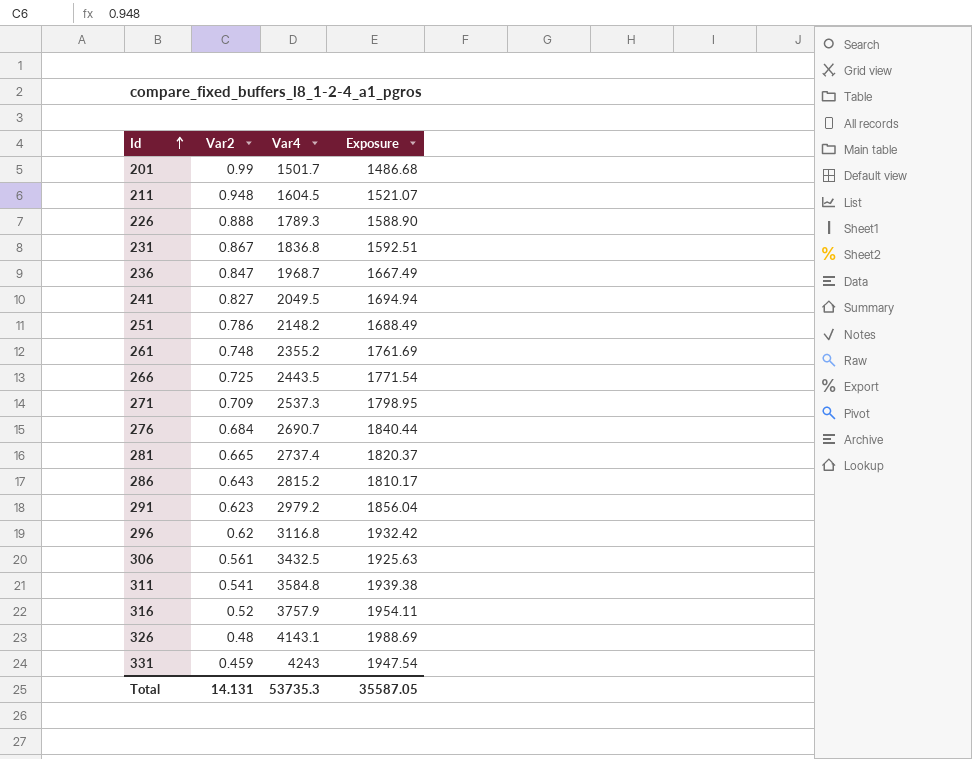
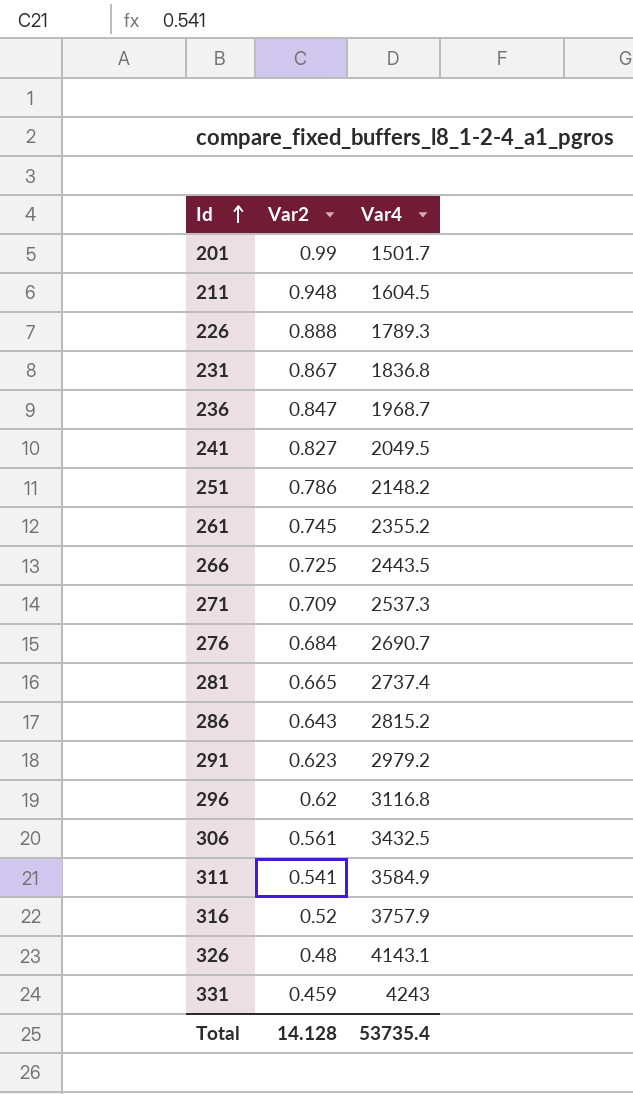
column Exposure | formula: [Var2] * [Var4] -> none
261 | Var2: 0.748 -> 0.745
311 | Var4: 3584.8 -> 3584.9
Total | Var2: 14.131 -> 14.128
Total | Var4: 53735.3 -> 53735.4

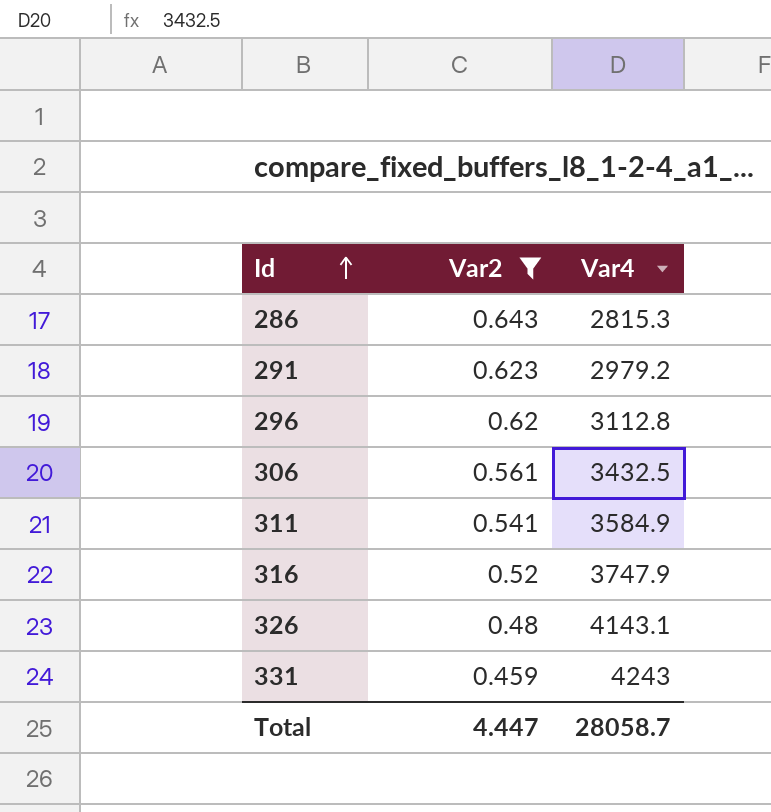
filter: none -> Var2 <= 0.643
286 | Var4: 2815.2 -> 2815.3
296 | Var4: 3116.8 -> 3112.8
316 | Var4: 3757.9 -> 3747.9
Total | Var2: 14.128 -> 4.447
Total | Var4: 53735.4 -> 28058.7

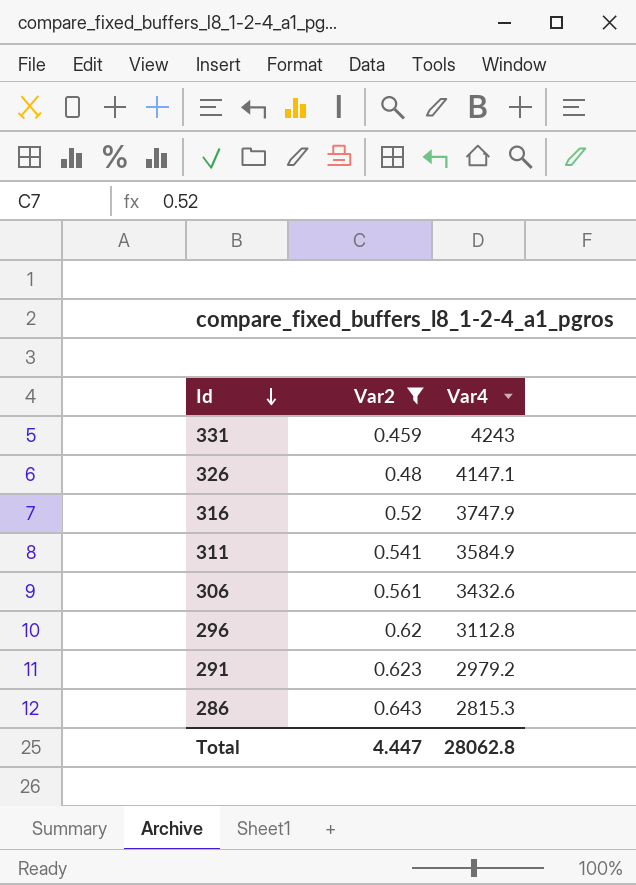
row order: Id ascending -> Id descending
326 | Var4: 4143.1 -> 4147.1
306 | Var4: 3432.5 -> 3432.6
Total | Var4: 28058.7 -> 28062.8

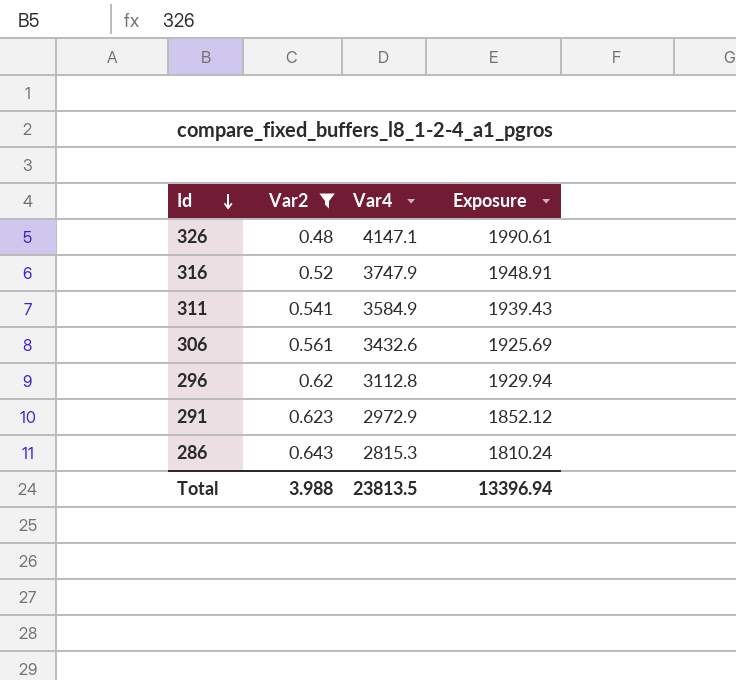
column Exposure | formula: none -> [Var2] * [Var4]
row 331: 0.459 | 4243 -> none
291 | Var4: 2979.2 -> 2972.9
Total | Var2: 4.447 -> 3.988
Total | Var4: 28062.8 -> 23813.5

